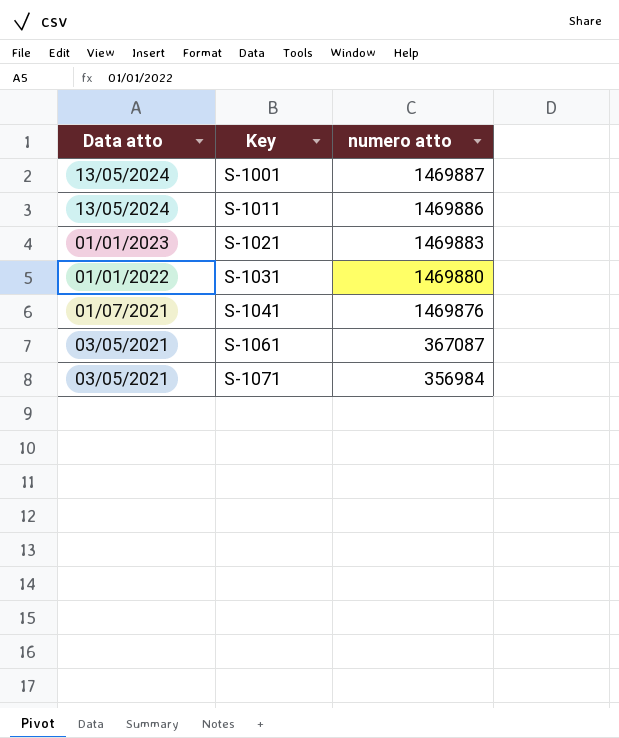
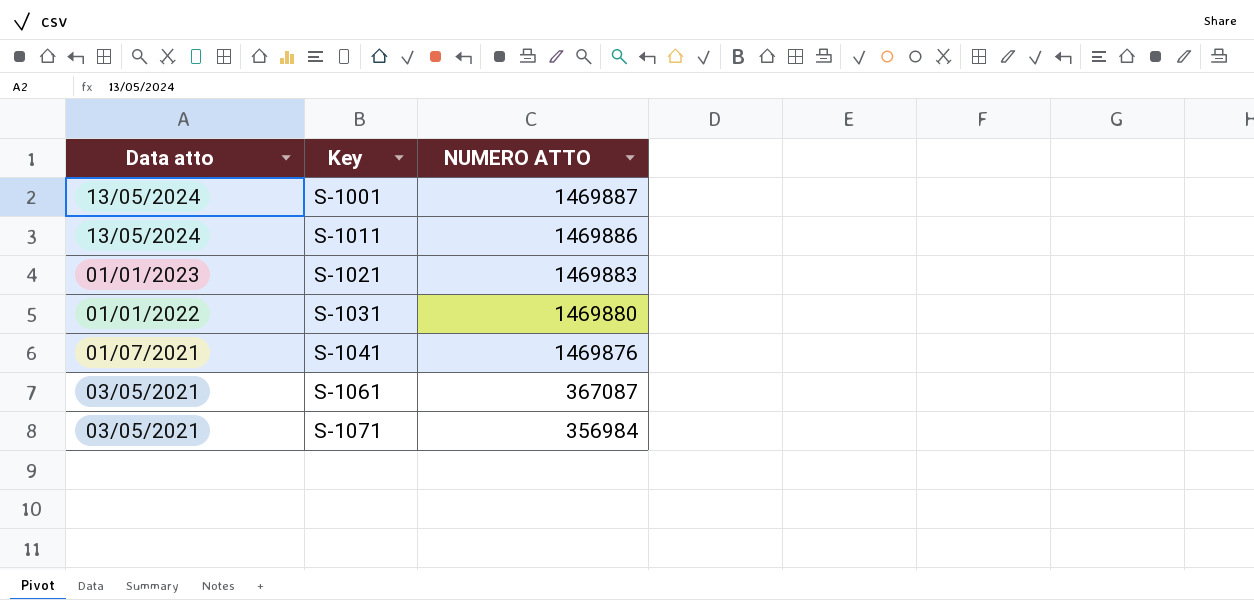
column name: numero atto -> NUMERO ATTO

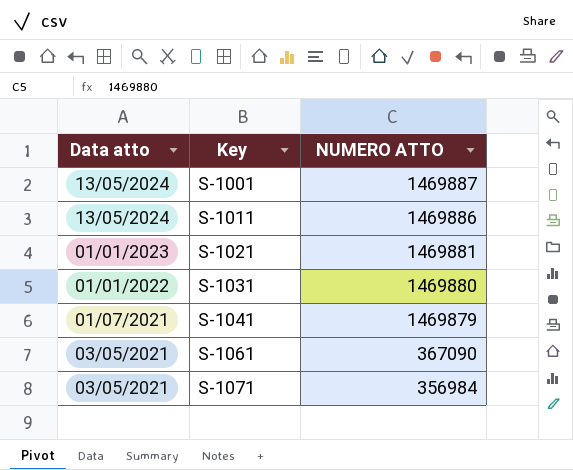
S-1021 | NUMERO ATTO: 1469883 -> 1469881
S-1041 | NUMERO ATTO: 1469876 -> 1469879
S-1061 | NUMERO ATTO: 367087 -> 367090

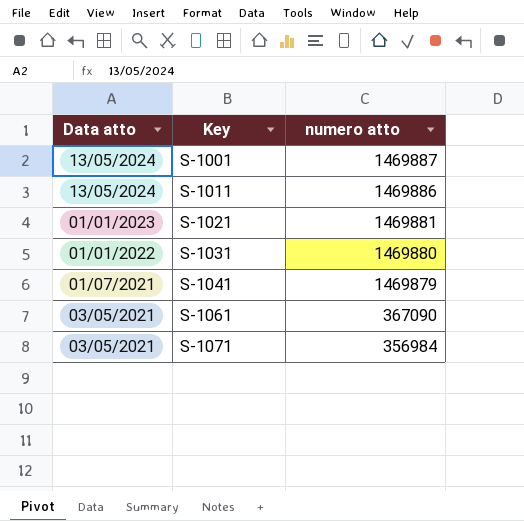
column name: NUMERO ATTO -> numero atto

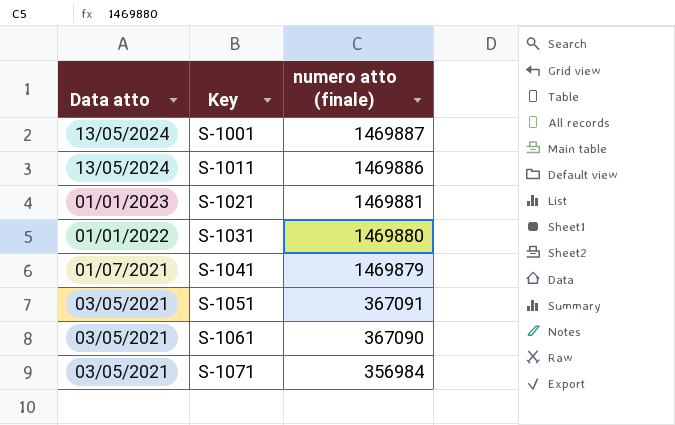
column name: numero atto -> numero atto (finale)
row S-1051: none -> 03/05/2021 | 367091

